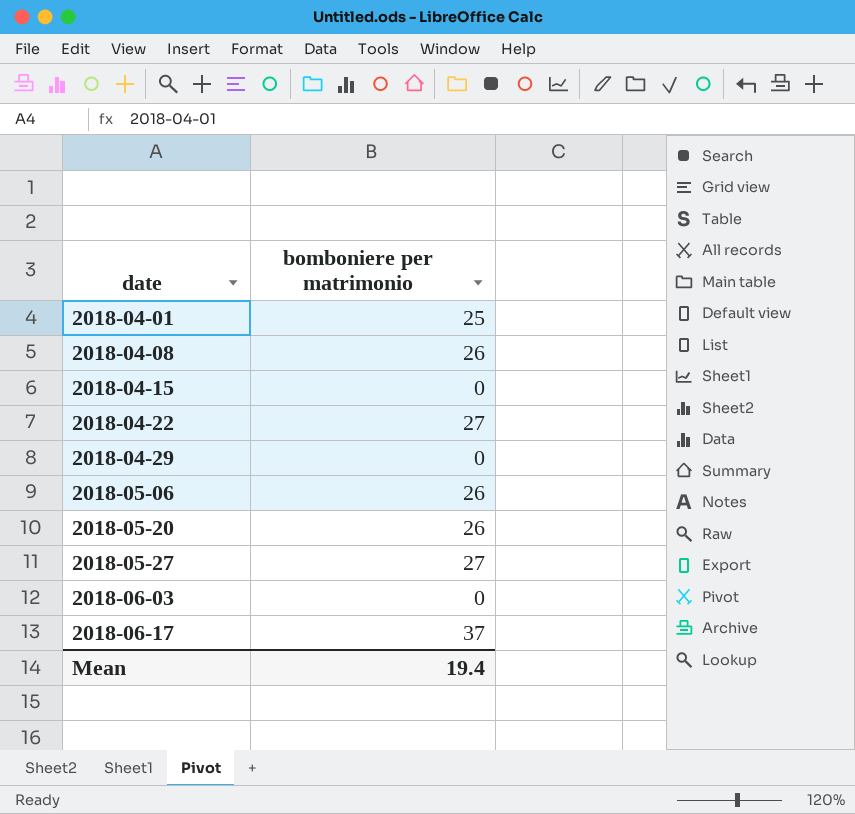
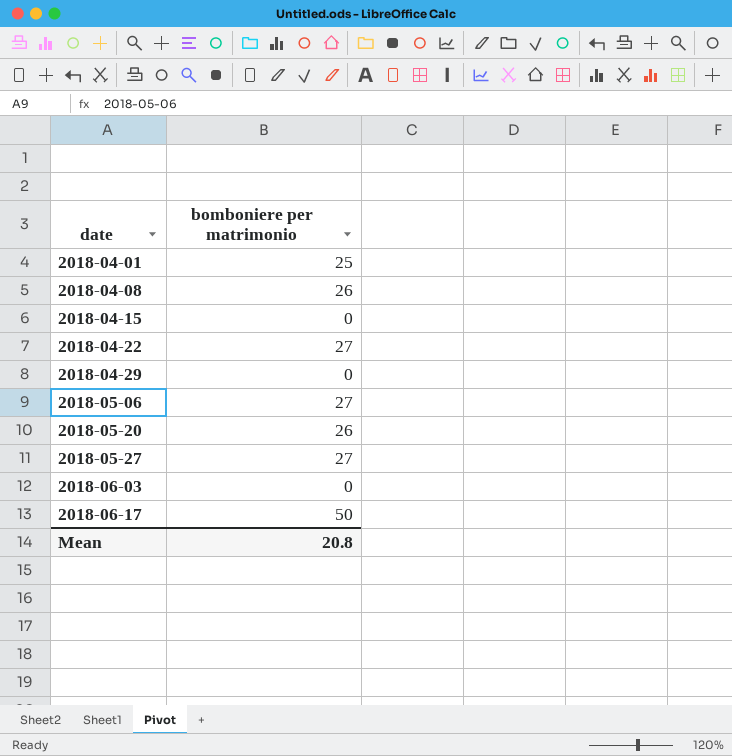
2018-05-06 | bomboniere per matrimonio: 26 -> 27
2018-06-17 | bomboniere per matrimonio: 37 -> 50
Mean | bomboniere per matrimonio: 19.4 -> 20.8

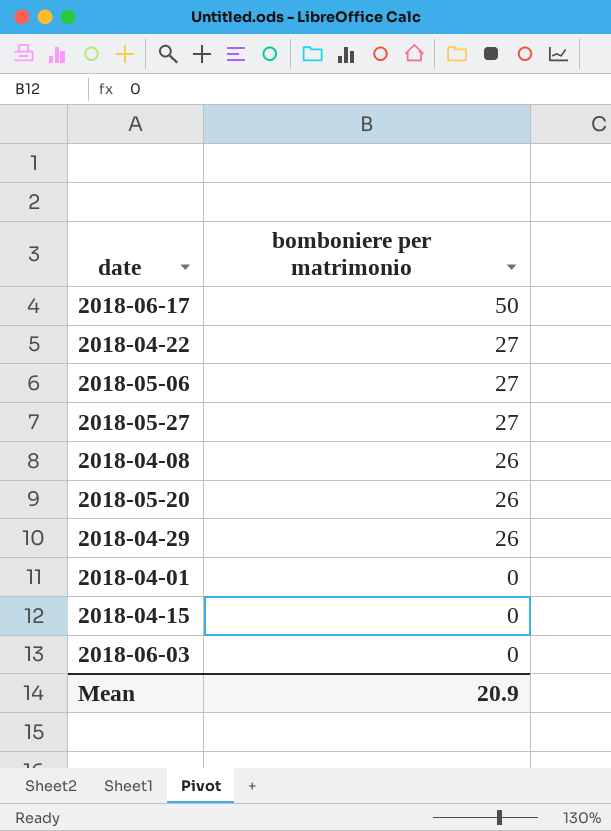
row order: date ascending -> bomboniere per matrimonio descending
2018-04-29 | bomboniere per matrimonio: 0 -> 26
2018-04-01 | bomboniere per matrimonio: 25 -> 0
Mean | bomboniere per matrimonio: 20.8 -> 20.9

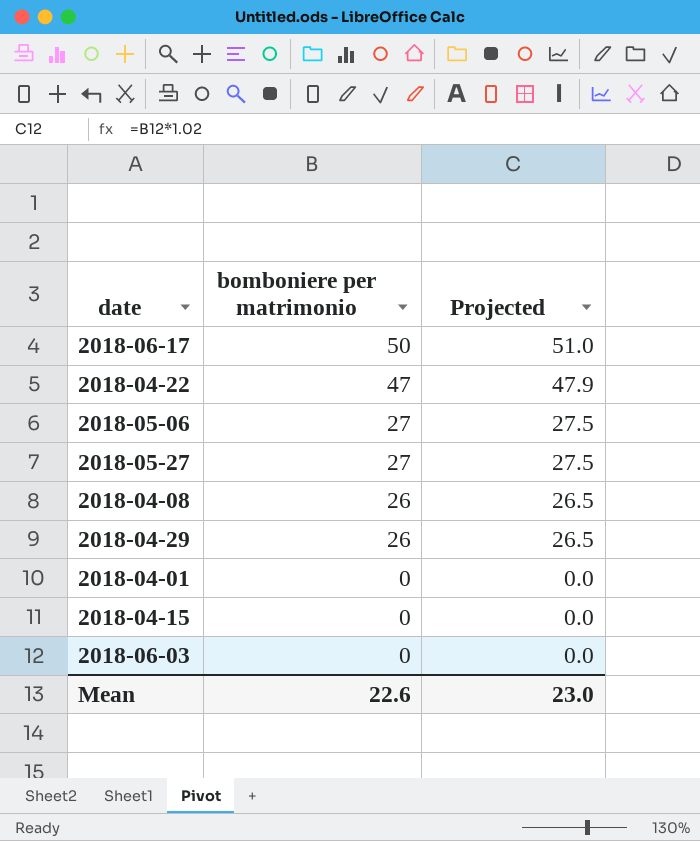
column Projected | formula: none -> [bomboniere per matrimonio] * 1.02
row 2018-05-20: 26 -> none
2018-04-22 | bomboniere per matrimonio: 27 -> 47
Mean | bomboniere per matrimonio: 20.9 -> 22.6

